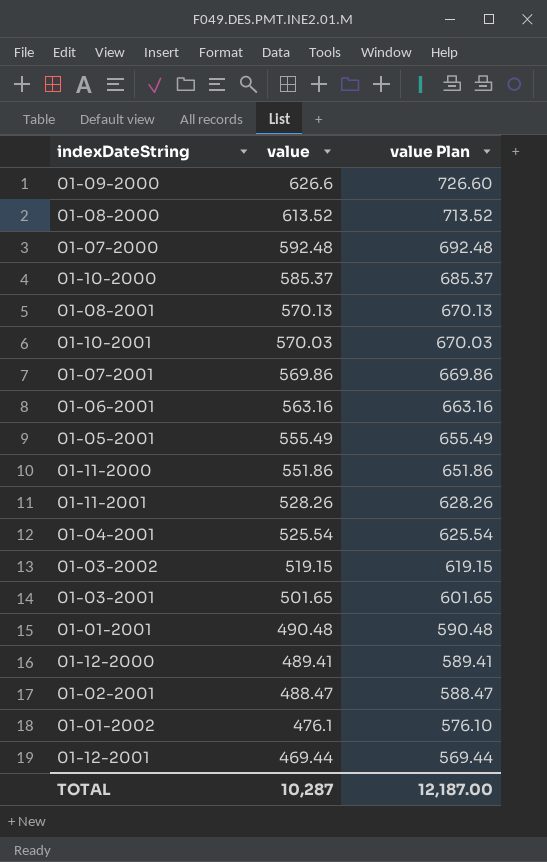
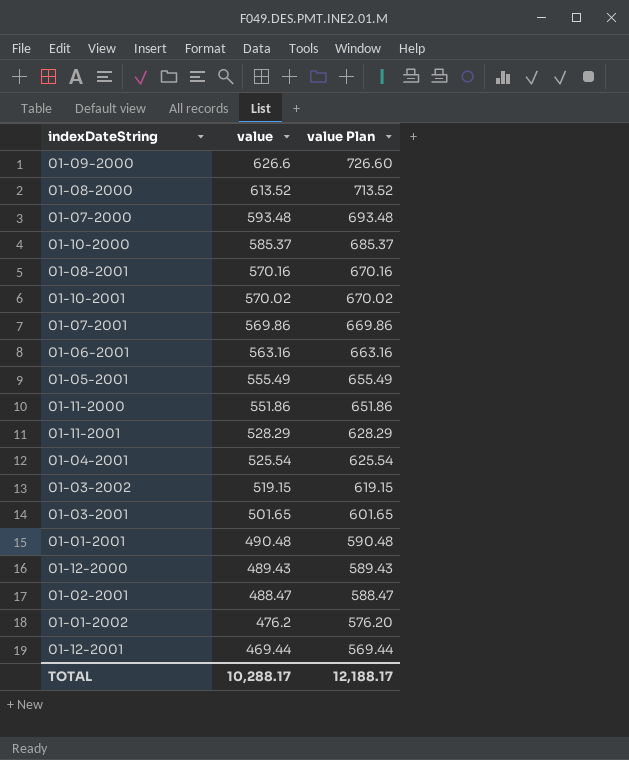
01-07-2000 | value: 592.48 -> 593.48
01-07-2000 | value Plan: 692.48 -> 693.48
01-08-2001 | value: 570.13 -> 570.16
01-08-2001 | value Plan: 670.13 -> 670.16
01-10-2001 | value: 570.03 -> 570.02
01-10-2001 | value Plan: 670.03 -> 670.02
01-11-2001 | value: 528.26 -> 528.29
01-11-2001 | value Plan: 628.26 -> 628.29
01-12-2000 | value: 489.41 -> 489.43
01-12-2000 | value Plan: 589.41 -> 589.43
01-01-2002 | value: 476.1 -> 476.2
01-01-2002 | value Plan: 576.10 -> 576.20
TOTAL | value: 10,287 -> 10,288.17
TOTAL | value Plan: 12,187.00 -> 12,188.17

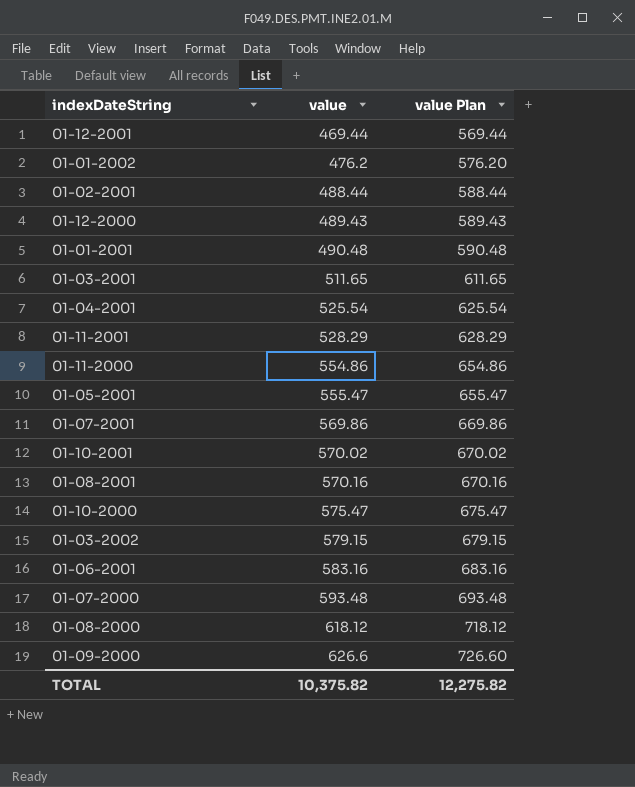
row order: value descending -> value ascending
01-02-2001 | value: 488.47 -> 488.44
01-02-2001 | value Plan: 588.47 -> 588.44
01-03-2001 | value: 501.65 -> 511.65
01-03-2001 | value Plan: 601.65 -> 611.65
01-11-2000 | value: 551.86 -> 554.86
01-11-2000 | value Plan: 651.86 -> 654.86
01-05-2001 | value: 555.49 -> 555.47
01-05-2001 | value Plan: 655.49 -> 655.47
01-10-2000 | value: 585.37 -> 575.47
01-10-2000 | value Plan: 685.37 -> 675.47
01-03-2002 | value: 519.15 -> 579.15
01-03-2002 | value Plan: 619.15 -> 679.15
01-06-2001 | value: 563.16 -> 583.16
01-06-2001 | value Plan: 663.16 -> 683.16
01-08-2000 | value: 613.52 -> 618.12
01-08-2000 | value Plan: 713.52 -> 718.12
TOTAL | value: 10,288.17 -> 10,375.82
TOTAL | value Plan: 12,188.17 -> 12,275.82

